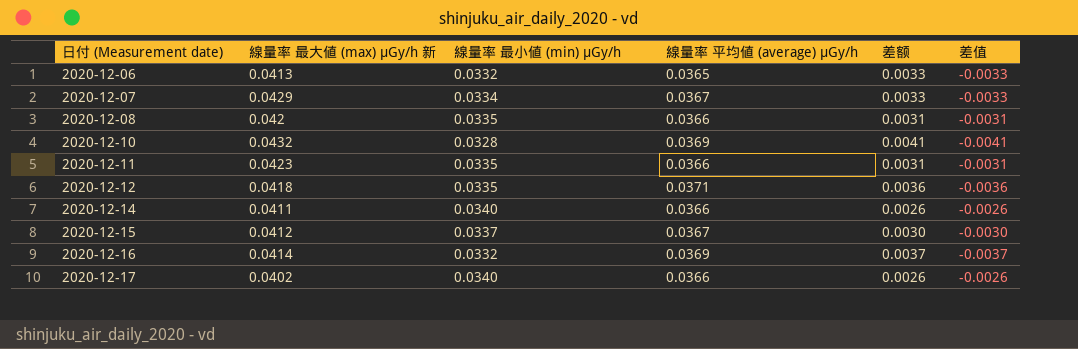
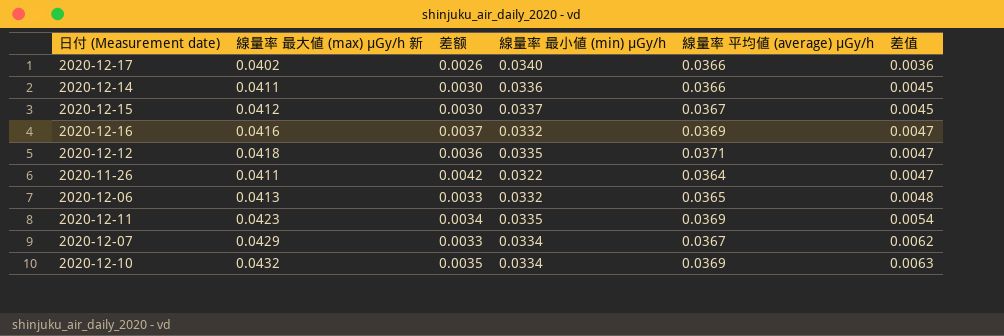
row order: 日付 (Measurement date) ascending -> 差值 ascending
column 差额 | position: 5 -> 3
column 差值 | formula: [線量率 最小値 (min) μGy/h] - [線量率 平均値 (average) μGy/h] -> [線量率 最大値 (max) μGy/h 新] - [線量率 平均値 (average) μGy/h]
row 2020-12-08: 0.042 | 0.0335 | 0.0366 | 0.0031 | -0.0031 -> none
2020-12-14 | 差额: 0.0026 -> 0.0030
2020-12-14 | 線量率 最小値 (min) μGy/h: 0.0340 -> 0.0336
2020-12-16 | 線量率 最大値 (max) μGy/h 新: 0.0414 -> 0.0416
row 2020-11-26: none -> 0.0411 | 0.0042 | 0.0322 | 0.0364 | 0.0047
2020-12-11 | 差额: 0.0031 -> 0.0034
2020-12-11 | 線量率 平均値 (average) μGy/h: 0.0366 -> 0.0369
2020-12-10 | 差额: 0.0041 -> 0.0035
2020-12-10 | 線量率 最小値 (min) μGy/h: 0.0328 -> 0.0334

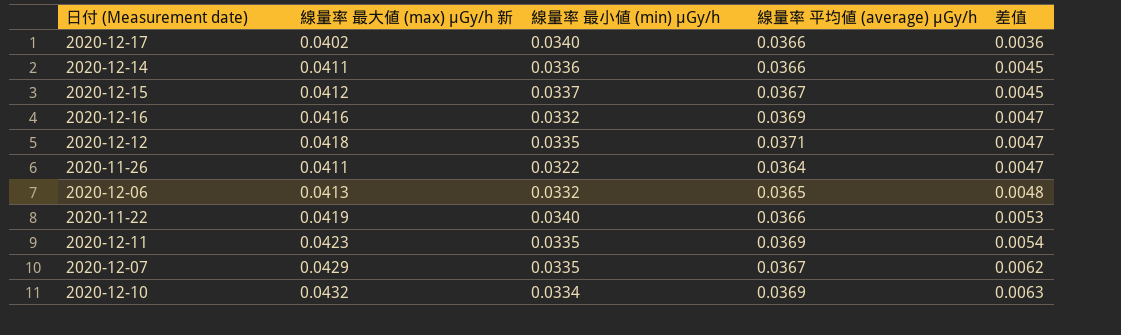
column 差额 | formula: [線量率 平均値 (average) μGy/h] - [線量率 最小値 (min) μGy/h] -> none
row 2020-11-22: none -> 0.0419 | 0.0340 | 0.0366 | 0.0053
2020-12-07 | 線量率 最小値 (min) μGy/h: 0.0334 -> 0.0335

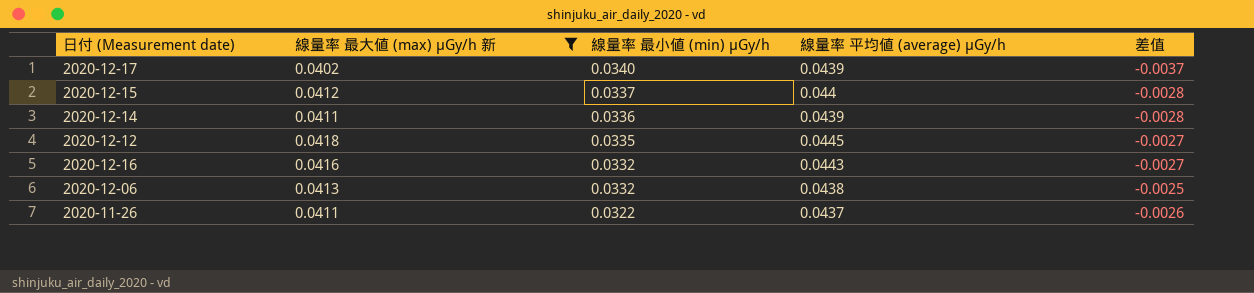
filter: none -> 線量率 最大値 (max) μGy/h 新 <= 0.0418
row order: 差值 ascending -> 線量率 最小値 (min) μGy/h descending
2020-12-17 | 線量率 平均値 (average) μGy/h: 0.0366 -> 0.0439
2020-12-17 | 差值: 0.0036 -> -0.0037
2020-12-15 | 線量率 平均値 (average) μGy/h: 0.0367 -> 0.044
2020-12-15 | 差值: 0.0045 -> -0.0028
2020-12-14 | 線量率 平均値 (average) μGy/h: 0.0366 -> 0.0439
2020-12-14 | 差值: 0.0045 -> -0.0028
2020-12-12 | 線量率 平均値 (average) μGy/h: 0.0371 -> 0.0445
2020-12-12 | 差值: 0.0047 -> -0.0027
2020-12-16 | 線量率 平均値 (average) μGy/h: 0.0369 -> 0.0443
2020-12-16 | 差值: 0.0047 -> -0.0027
2020-12-06 | 線量率 平均値 (average) μGy/h: 0.0365 -> 0.0438
2020-12-06 | 差值: 0.0048 -> -0.0025
2020-11-26 | 線量率 平均値 (average) μGy/h: 0.0364 -> 0.0437
2020-11-26 | 差值: 0.0047 -> -0.0026

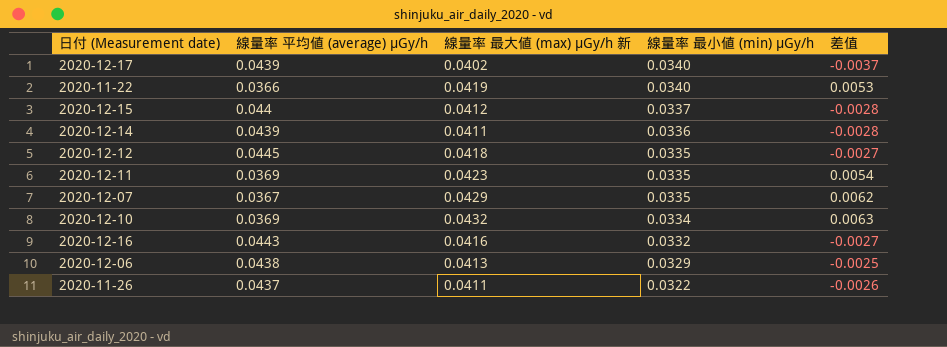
filter: 線量率 最大値 (max) μGy/h 新 <= 0.0418 -> none
column 線量率 平均値 (average) μGy/h | position: 4 -> 2
2020-12-06 | 線量率 最小値 (min) μGy/h: 0.0332 -> 0.0329

